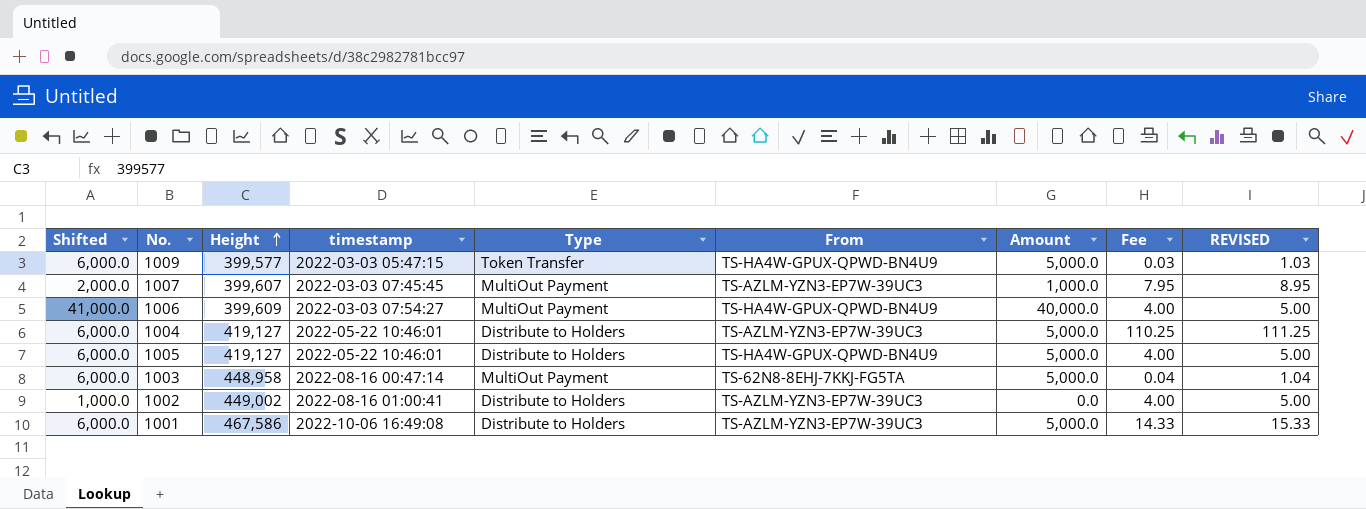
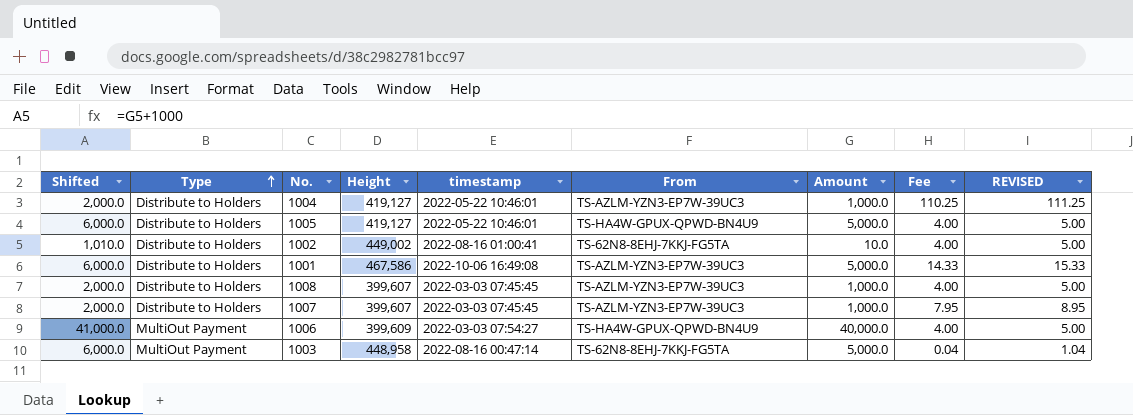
row order: Height ascending -> Type ascending
column Type | position: 5 -> 2
row 1009: 6,000.0 | 399,577 | 2022-03-03 05:47:15 | Token Transfer | TS-HA4W-GPUX-QPWD-BN4U9 | 5,000.0 | 0.03 | 1.03 -> none
1004 | Shifted: 6,000.0 -> 2,000.0
1004 | Amount: 5,000.0 -> 1,000.0
1002 | Shifted: 1,000.0 -> 1,010.0
1002 | From: TS-AZLM-YZN3-EP7W-39UC3 -> TS-62N8-8EHJ-7KKJ-FG5TA
1002 | Amount: 0.0 -> 10.0
row 1008: none -> 2,000.0 | Distribute to Holders | 399,607 | 2022-03-03 07:45:45 | TS-AZLM-YZN3-EP7W-39UC3 | 1,000.0 | 4.00 | 5.00
1007 | Type: MultiOut Payment -> Distribute to Holders

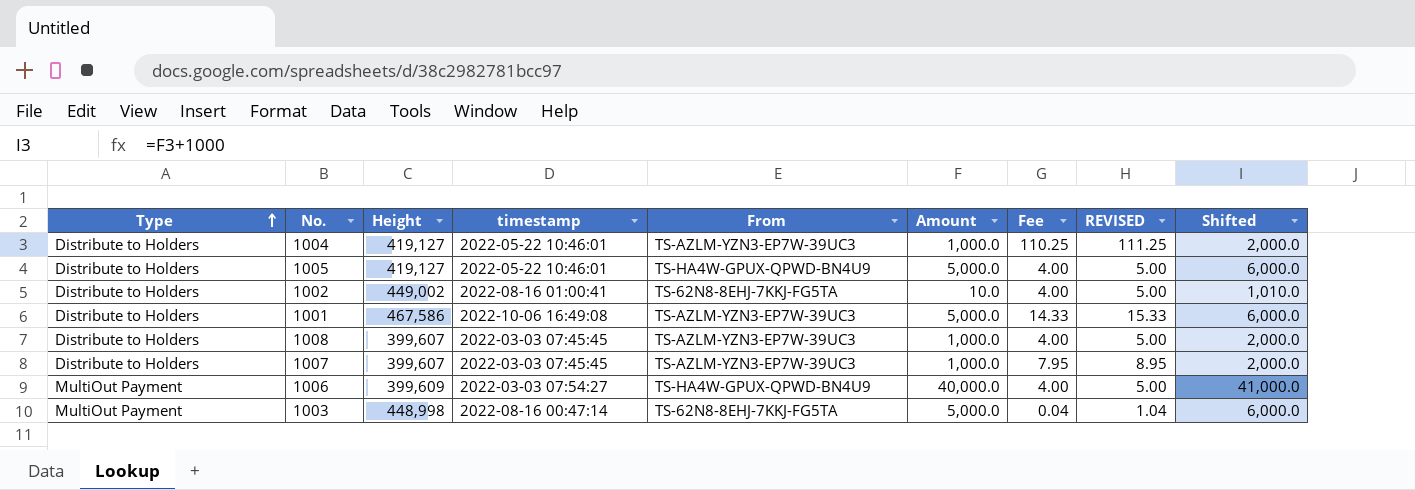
column Shifted | position: 1 -> 9
1003 | Height: 448,958 -> 448,998

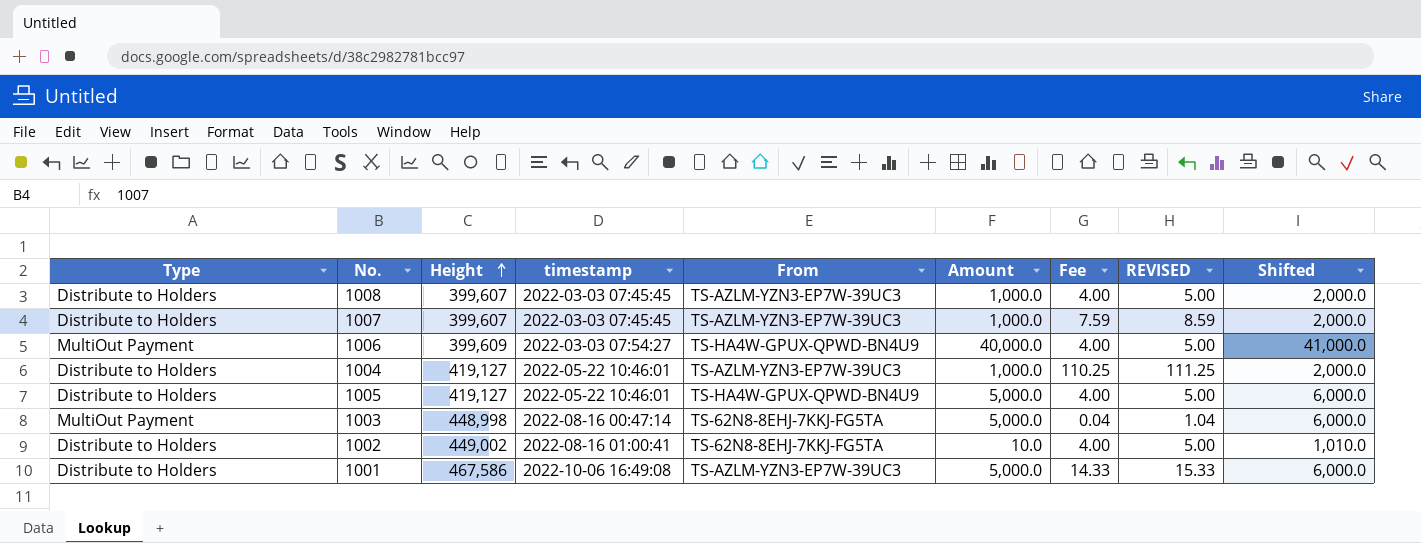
row order: Type ascending -> Height ascending
1007 | Fee: 7.95 -> 7.59
1007 | REVISED: 8.95 -> 8.59

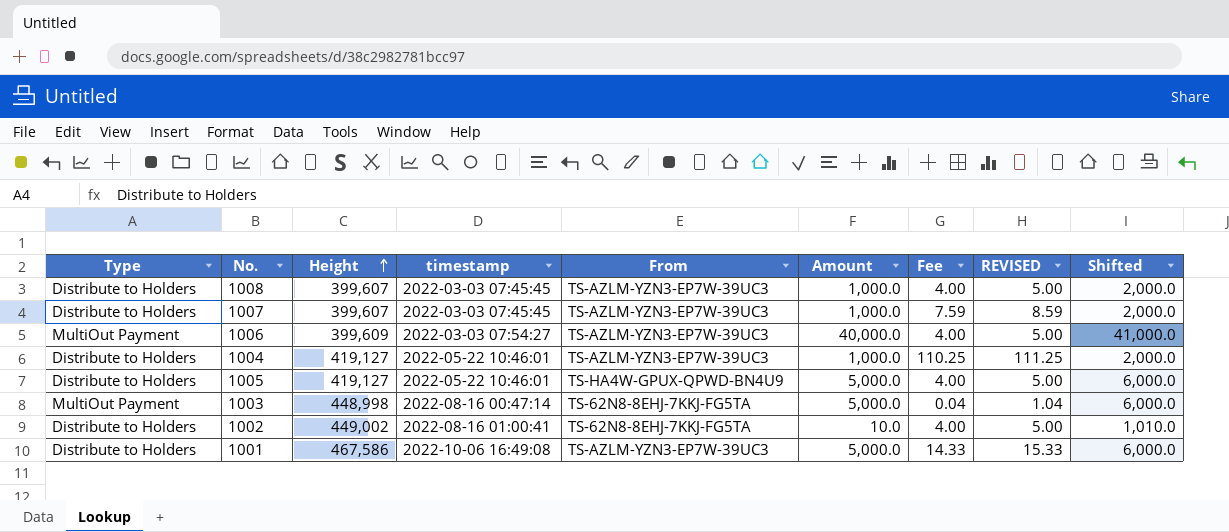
1006 | From: TS-HA4W-GPUX-QPWD-BN4U9 -> TS-AZLM-YZN3-EP7W-39UC3

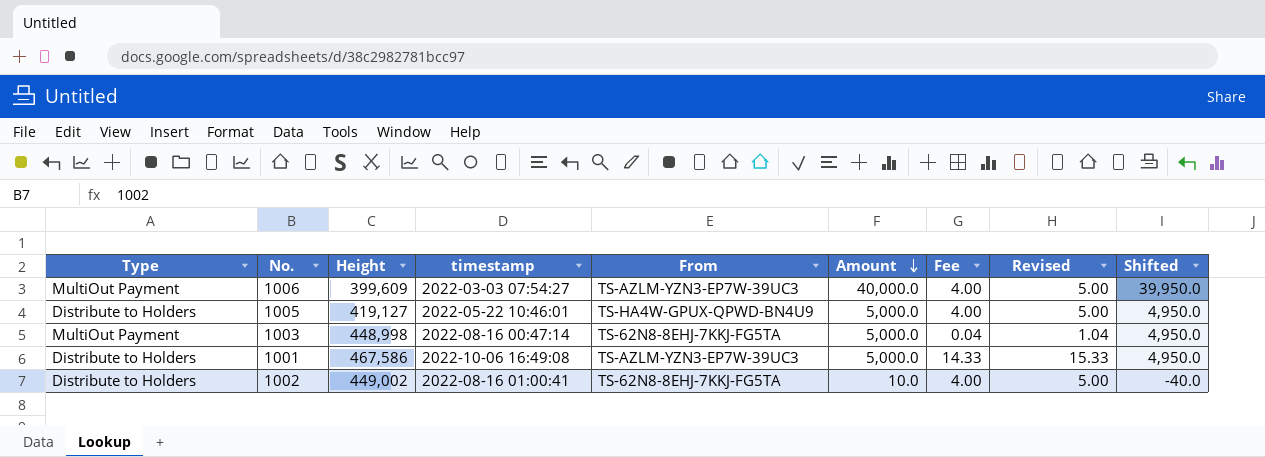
row order: Height ascending -> Amount descending
column name: REVISED -> Revised
column Shifted | formula: [Amount] + 1000 -> [Amount] - 50
row 1008: Distribute to Holders | 399,607 | 2022-03-03 07:45:45 | TS-AZLM-YZN3-EP7W-39UC3 | 1,000.0 | 4.00 | 5.00 | 2,000.0 -> none
row 1007: Distribute to Holders | 399,607 | 2022-03-03 07:45:45 | TS-AZLM-YZN3-EP7W-39UC3 | 1,000.0 | 7.59 | 8.59 | 2,000.0 -> none
row 1004: Distribute to Holders | 419,127 | 2022-05-22 10:46:01 | TS-AZLM-YZN3-EP7W-39UC3 | 1,000.0 | 110.25 | 111.25 | 2,000.0 -> none

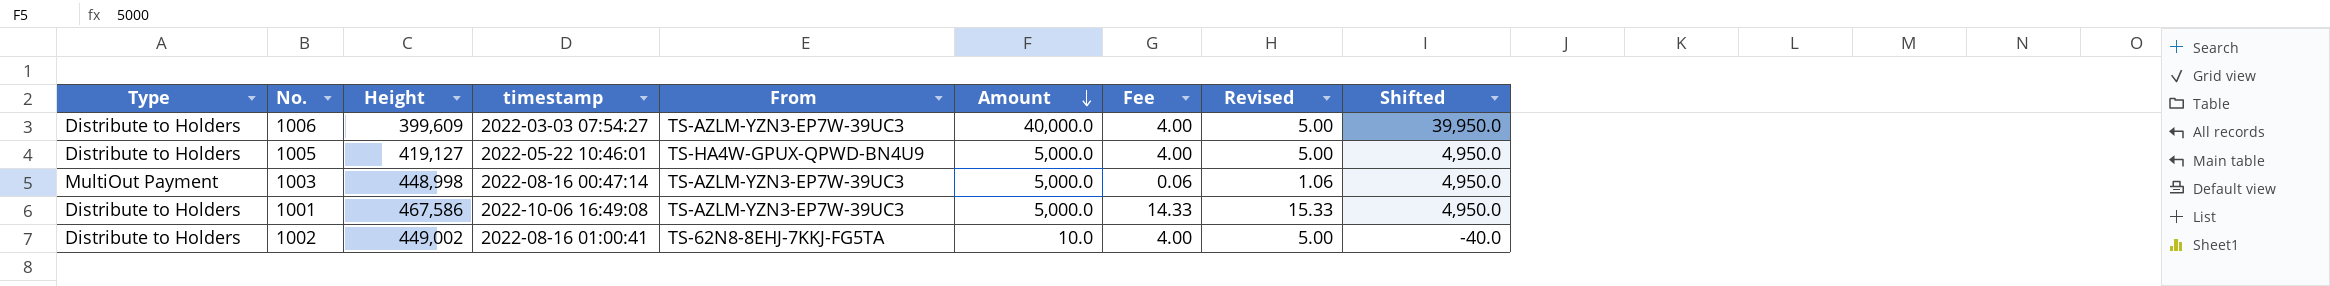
1006 | Type: MultiOut Payment -> Distribute to Holders
1003 | From: TS-62N8-8EHJ-7KKJ-FG5TA -> TS-AZLM-YZN3-EP7W-39UC3
1003 | Fee: 0.04 -> 0.06
1003 | Revised: 1.04 -> 1.06

